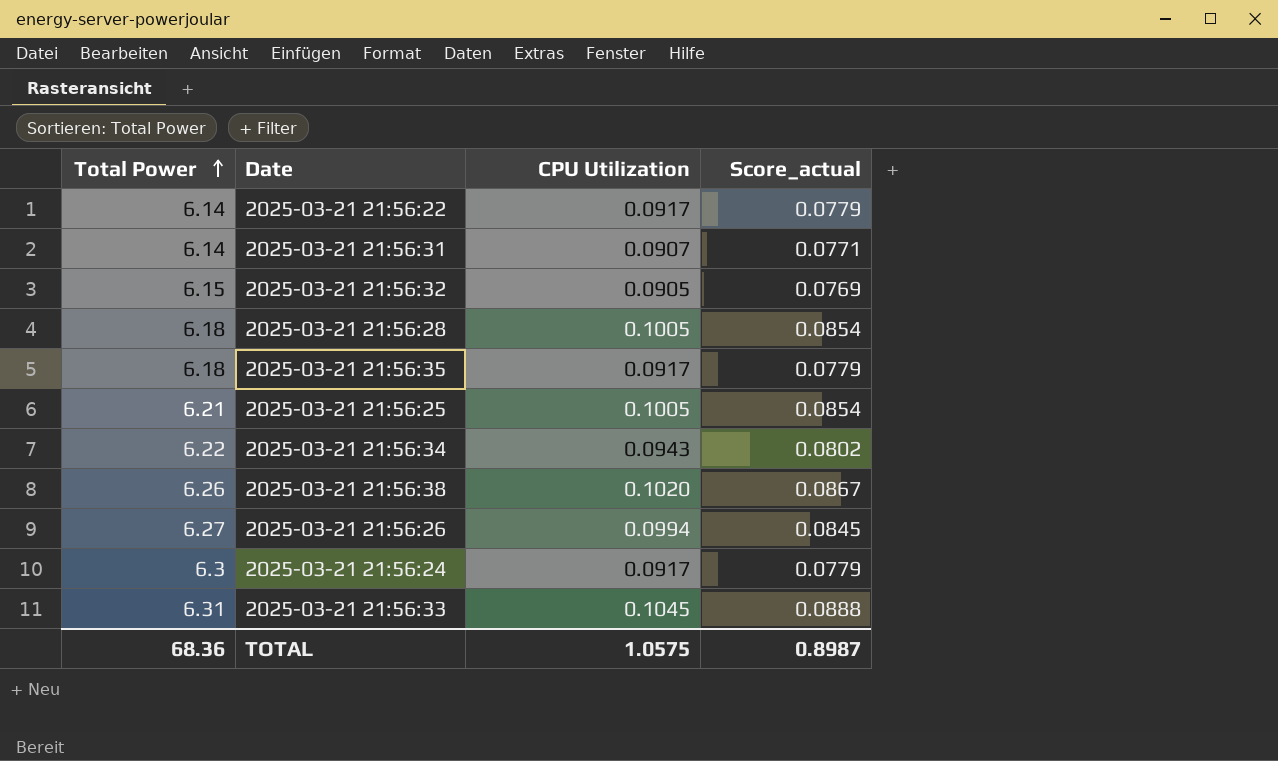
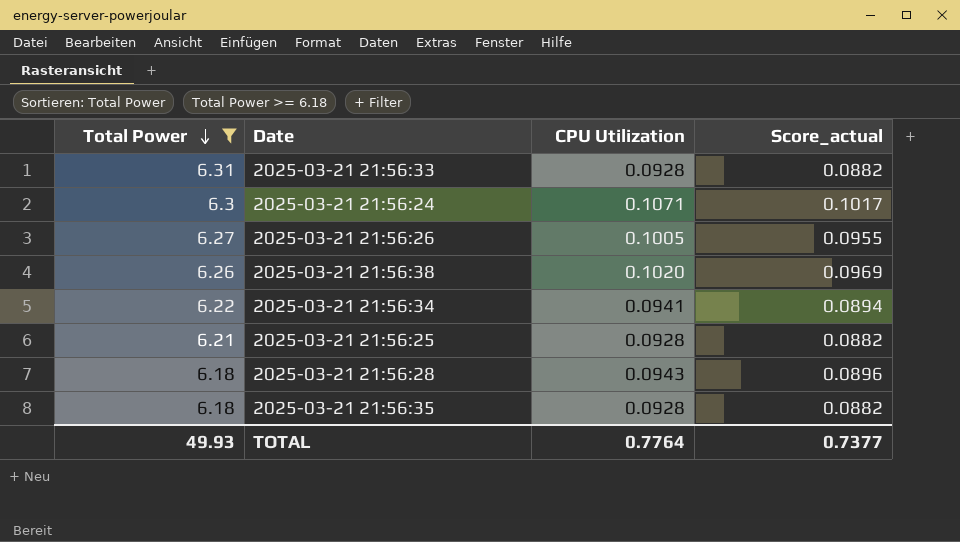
filter: none -> Total Power >= 6.18
row order: Total Power ascending -> Total Power descending
column Score_actual | formula: [CPU Utilization] * 0.85 -> [CPU Utilization] * 0.95
2025-03-21 21:56:33 | CPU Utilization: 0.1045 -> 0.0928
2025-03-21 21:56:24 | CPU Utilization: 0.0917 -> 0.1071
2025-03-21 21:56:26 | CPU Utilization: 0.0994 -> 0.1005
2025-03-21 21:56:34 | CPU Utilization: 0.0943 -> 0.0941
2025-03-21 21:56:25 | CPU Utilization: 0.1005 -> 0.0928
2025-03-21 21:56:28 | CPU Utilization: 0.1005 -> 0.0943
2025-03-21 21:56:35 | CPU Utilization: 0.0917 -> 0.0928
TOTAL | Total Power: 68.36 -> 49.93
TOTAL | CPU Utilization: 1.0575 -> 0.7764
TOTAL | Score_actual: 0.8987 -> 0.7377

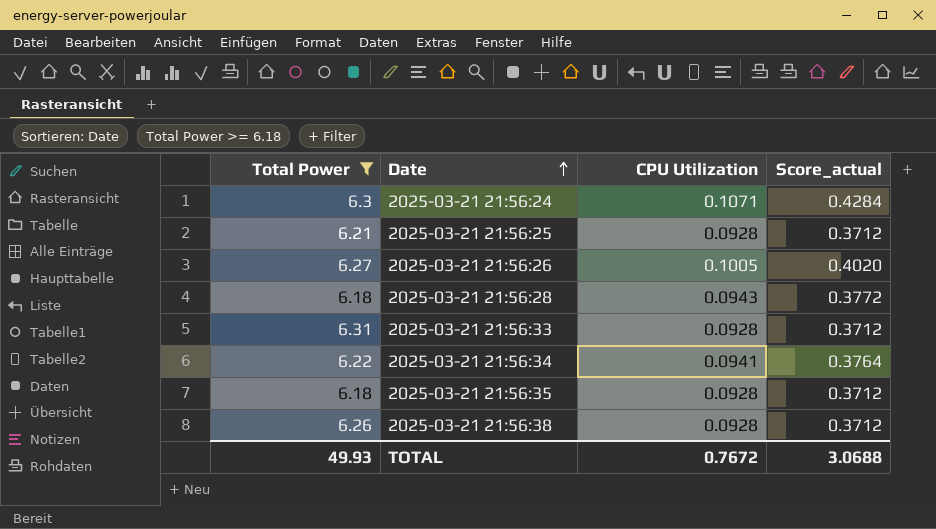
row order: Total Power descending -> Date ascending
column Score_actual | formula: [CPU Utilization] * 0.95 -> [CPU Utilization] * 4
2025-03-21 21:56:38 | CPU Utilization: 0.1020 -> 0.0928
TOTAL | CPU Utilization: 0.7764 -> 0.7672
TOTAL | Score_actual: 0.7377 -> 3.0688

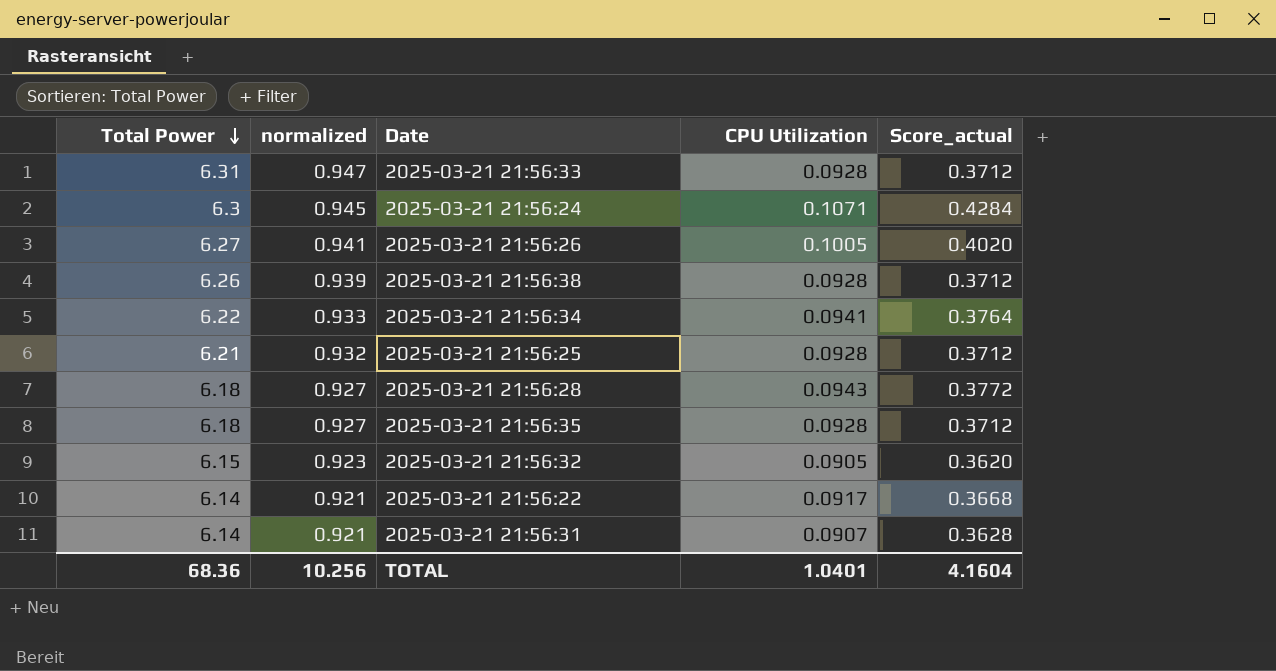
filter: Total Power >= 6.18 -> none
row order: Date ascending -> Total Power descending
column normalized | formula: none -> [Total Power] * 0.15
TOTAL | Total Power: 49.93 -> 68.36
TOTAL | CPU Utilization: 0.7672 -> 1.0401
TOTAL | Score_actual: 3.0688 -> 4.1604

